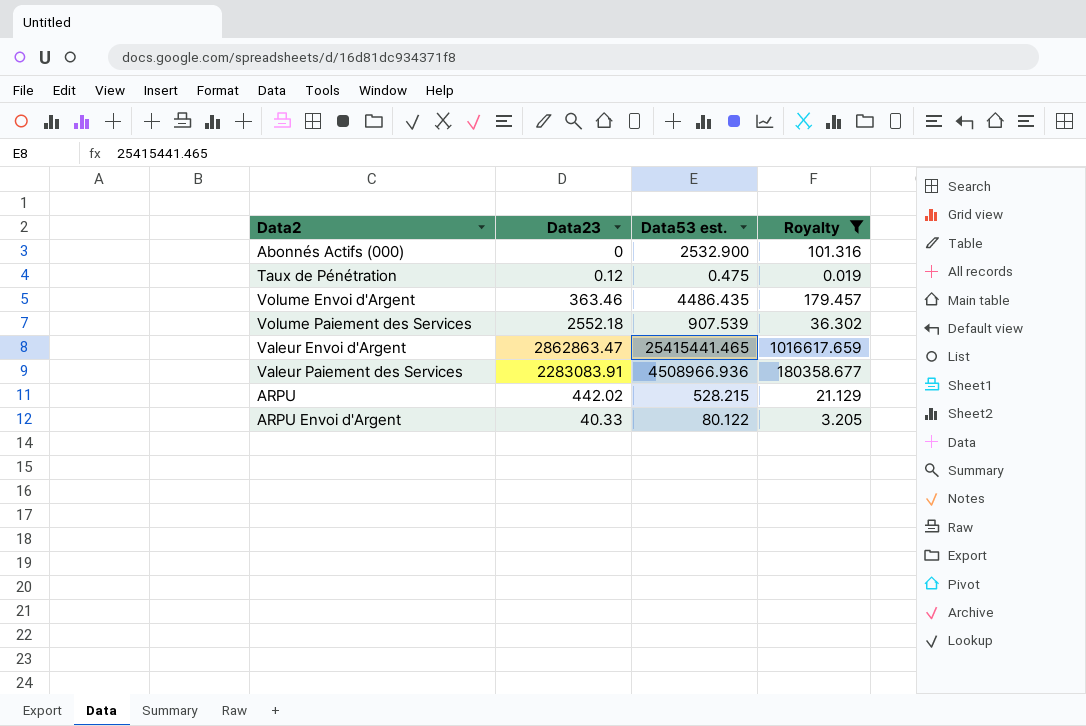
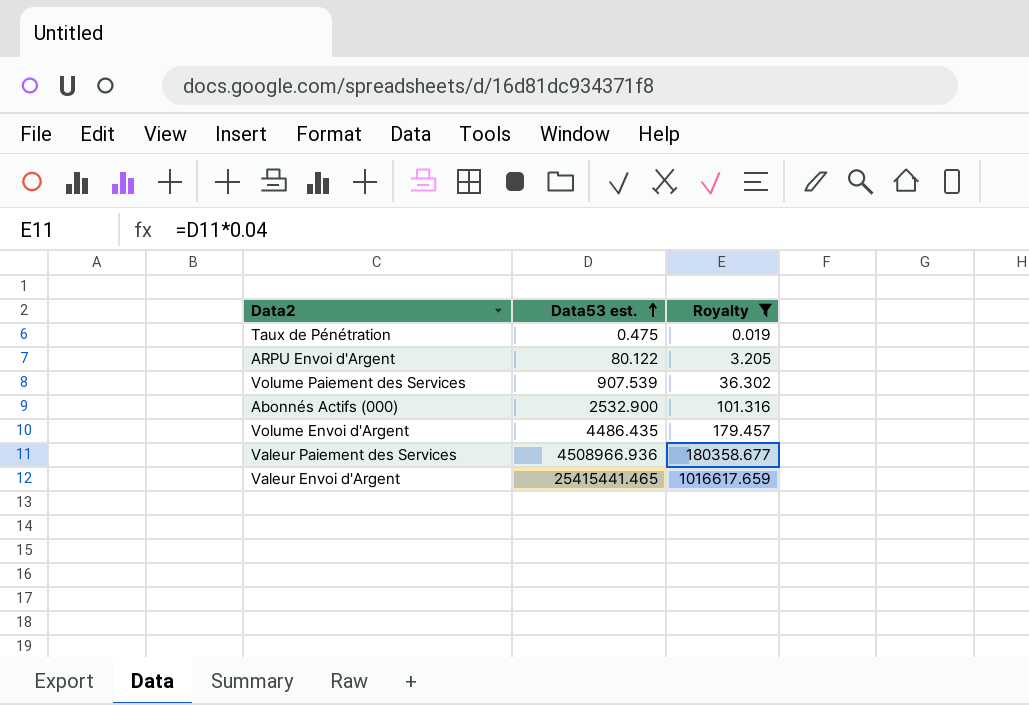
row order: none -> Data53 est. ascending
column Data23 | position: 2 -> none
row ARPU: 442.02 | 528.215 | 21.129 -> none

